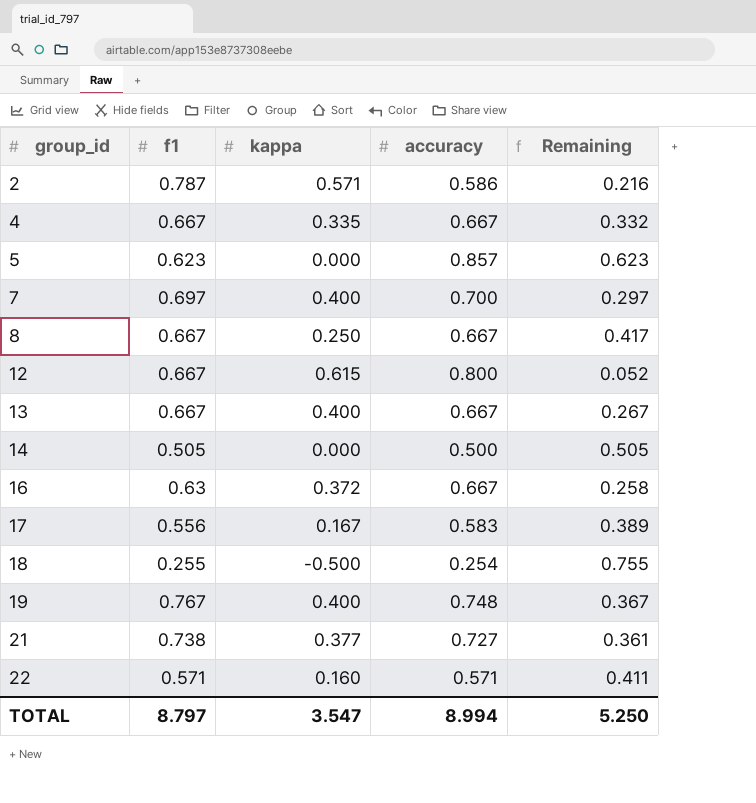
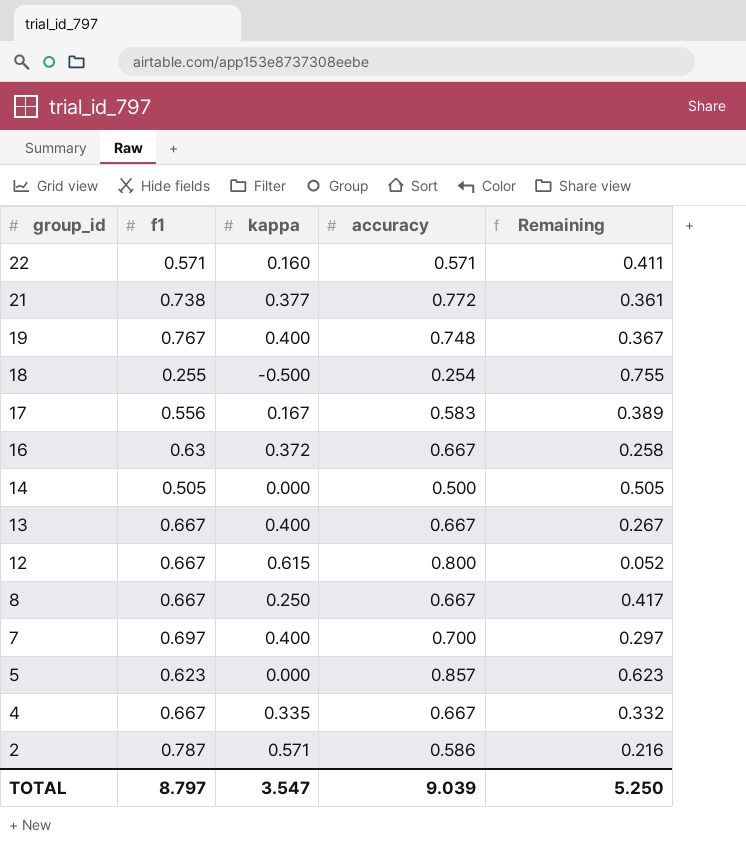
row order: group_id ascending -> group_id descending
21 | accuracy: 0.727 -> 0.772
TOTAL | accuracy: 8.994 -> 9.039

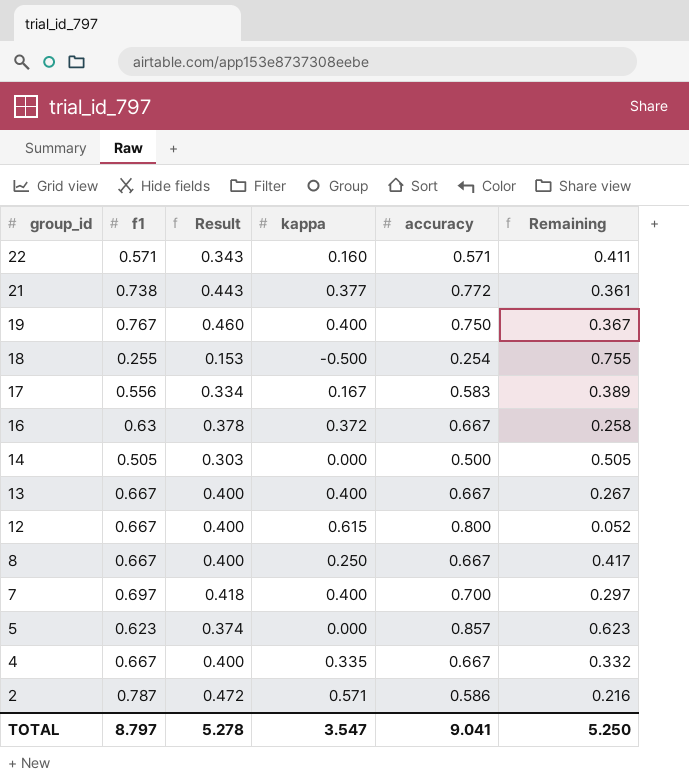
column Result | formula: none -> [f1] * 0.6
19 | accuracy: 0.748 -> 0.750
TOTAL | accuracy: 9.039 -> 9.041

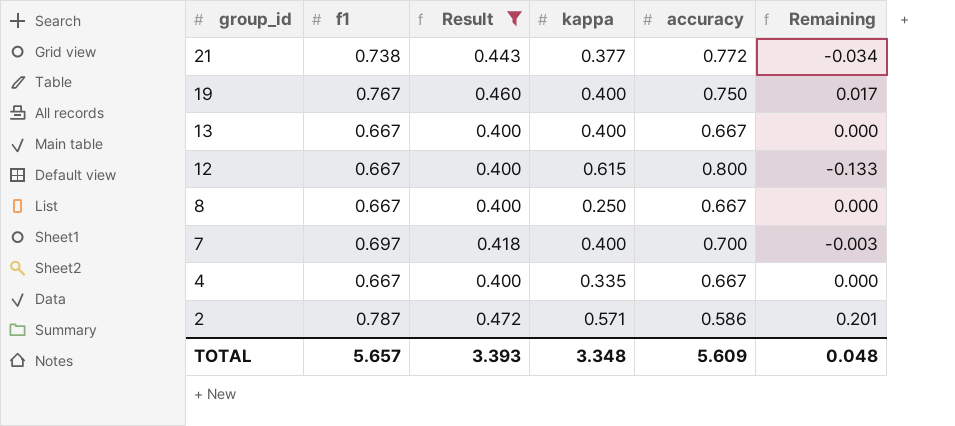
filter: none -> Result >= 0.400
column Remaining | formula: [f1] - [kappa] -> [f1] - [accuracy]
TOTAL | f1: 8.797 -> 5.657
TOTAL | Result: 5.278 -> 3.393
TOTAL | kappa: 3.547 -> 3.348
TOTAL | accuracy: 9.041 -> 5.609
TOTAL | Remaining: 5.250 -> 0.048

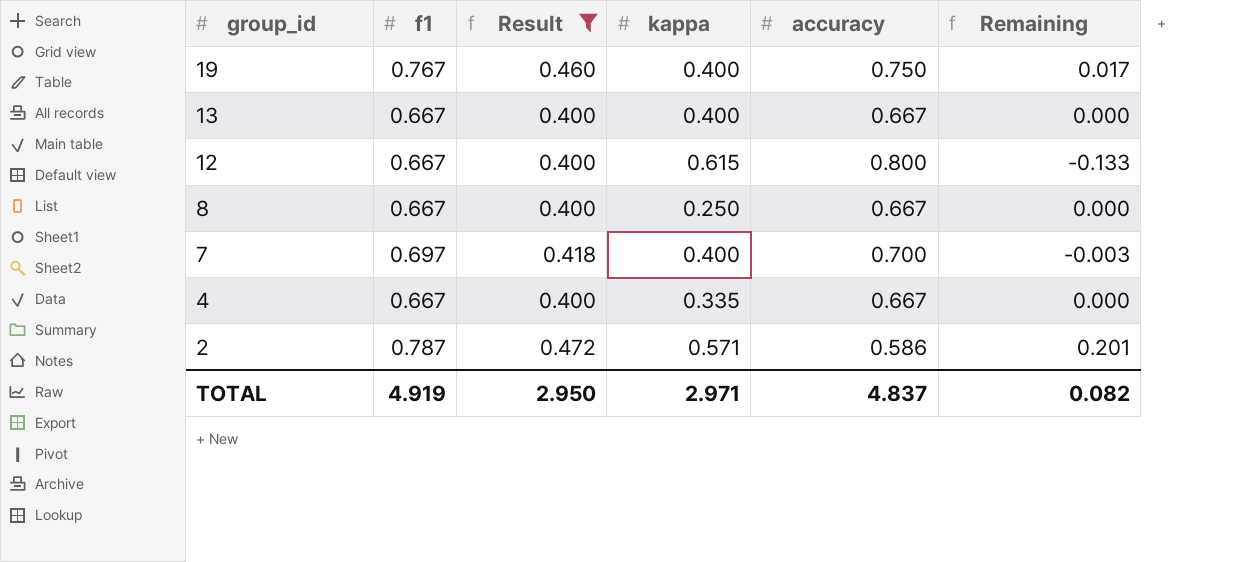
row 21: 0.738 | 0.443 | 0.377 | 0.772 | -0.034 -> none
TOTAL | f1: 5.657 -> 4.919
TOTAL | Result: 3.393 -> 2.950
TOTAL | kappa: 3.348 -> 2.971
TOTAL | accuracy: 5.609 -> 4.837
TOTAL | Remaining: 0.048 -> 0.082

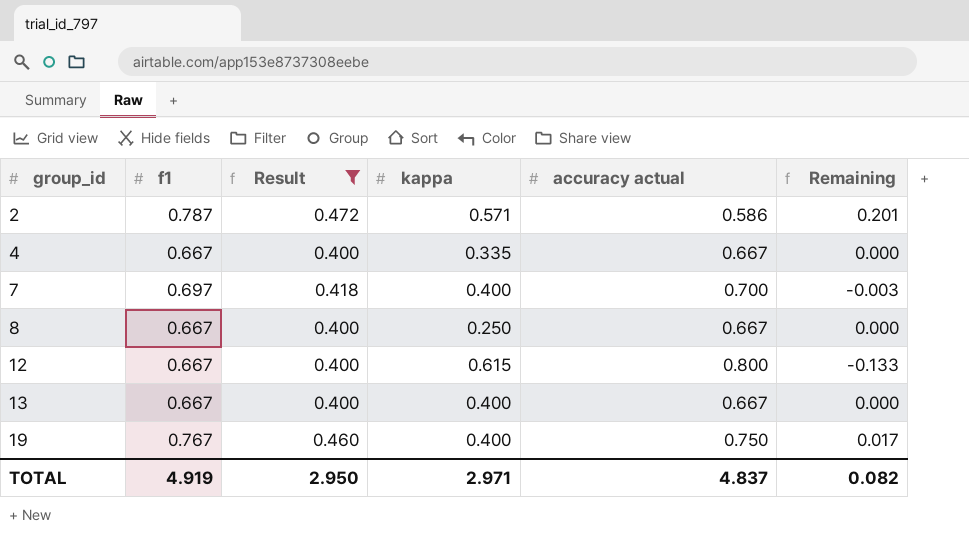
row order: group_id descending -> group_id ascending
column name: accuracy -> accuracy actual

